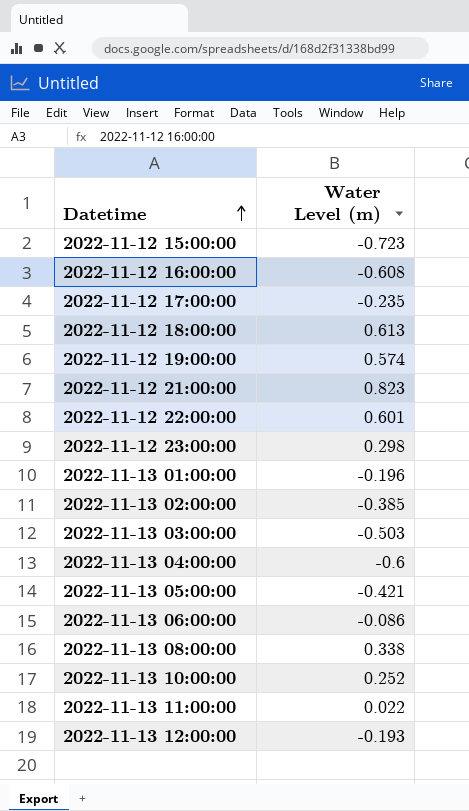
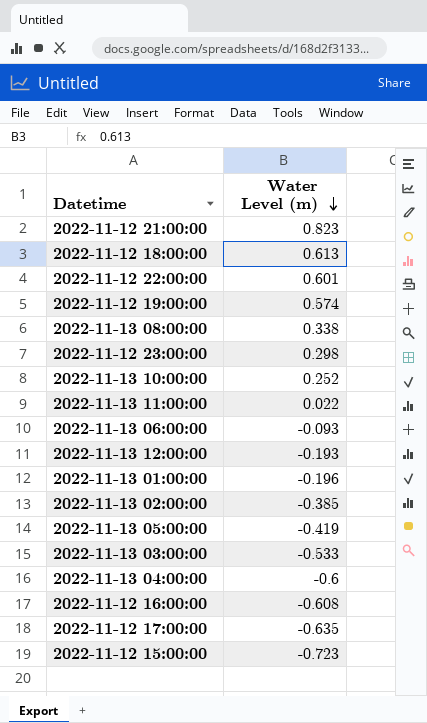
row order: Datetime ascending -> Water Level (m) descending
2022-11-13 06:00:00 | Water Level (m): -0.086 -> -0.093
2022-11-13 05:00:00 | Water Level (m): -0.421 -> -0.419
2022-11-13 03:00:00 | Water Level (m): -0.503 -> -0.533
2022-11-12 17:00:00 | Water Level (m): -0.235 -> -0.635

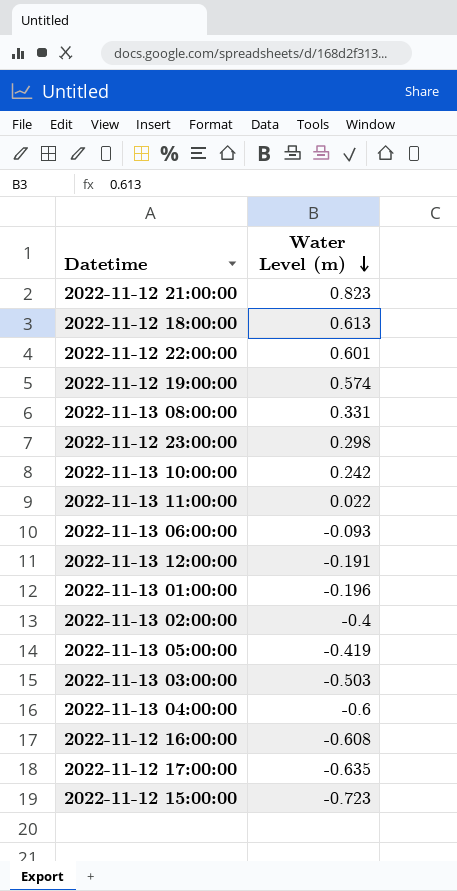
2022-11-13 08:00:00 | Water Level (m): 0.338 -> 0.331
2022-11-13 10:00:00 | Water Level (m): 0.252 -> 0.242
2022-11-13 12:00:00 | Water Level (m): -0.193 -> -0.191
2022-11-13 02:00:00 | Water Level (m): -0.385 -> -0.4
2022-11-13 03:00:00 | Water Level (m): -0.533 -> -0.503

